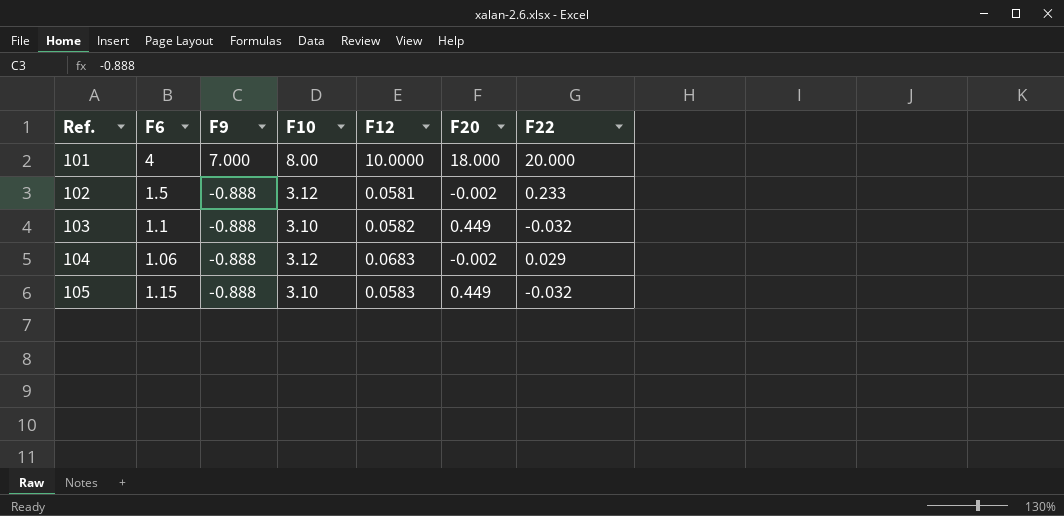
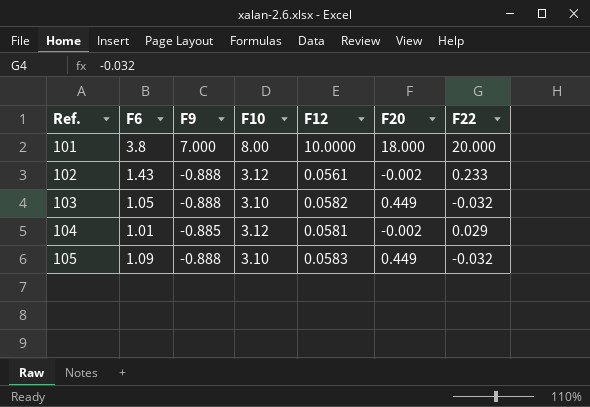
101 | F6: 4 -> 3.8
102 | F6: 1.5 -> 1.43
102 | F12: 0.0581 -> 0.0561
103 | F6: 1.1 -> 1.05
104 | F6: 1.06 -> 1.01
104 | F9: -0.888 -> -0.885
104 | F12: 0.0683 -> 0.0581
105 | F6: 1.15 -> 1.09

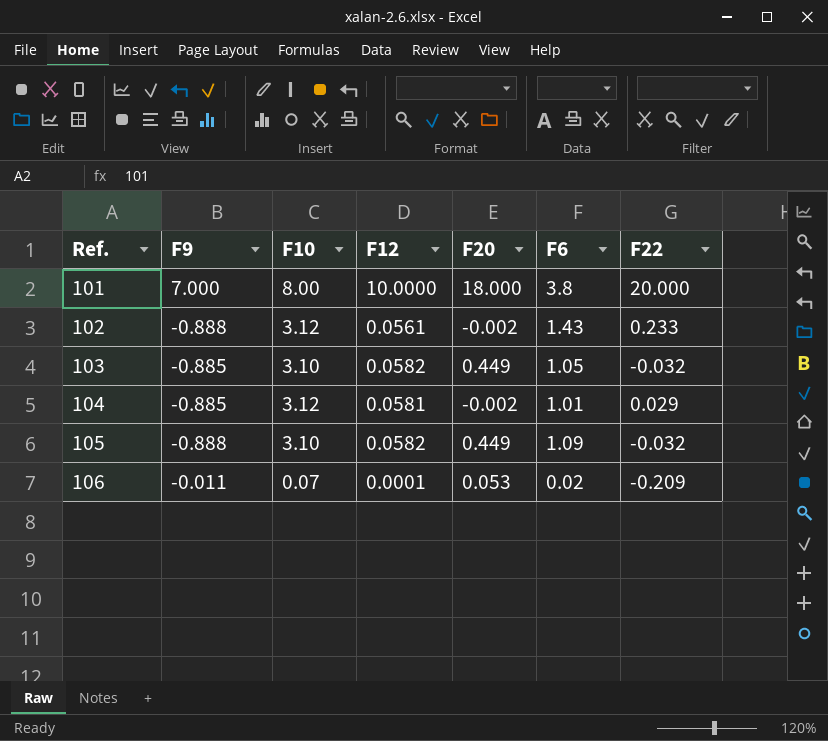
column F6 | position: 2 -> 6
103 | F9: -0.888 -> -0.885
105 | F12: 0.0583 -> 0.0582
row 106: none -> -0.011 | 0.07 | 0.0001 | 0.053 | 0.02 | -0.209

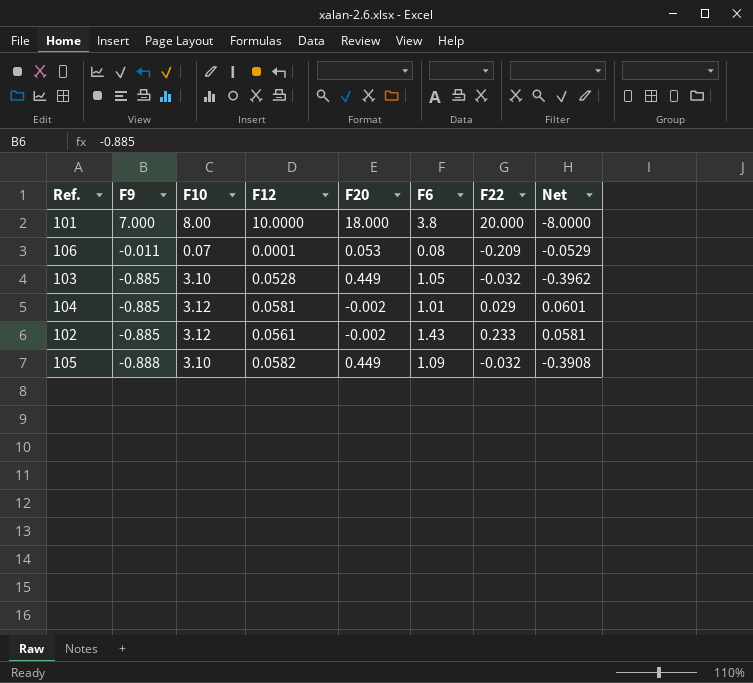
row order: Ref. ascending -> F9 descending
column Net | formula: none -> [F12] - [F20]
106 | F6: 0.02 -> 0.08
103 | F12: 0.0582 -> 0.0528
102 | F9: -0.888 -> -0.885

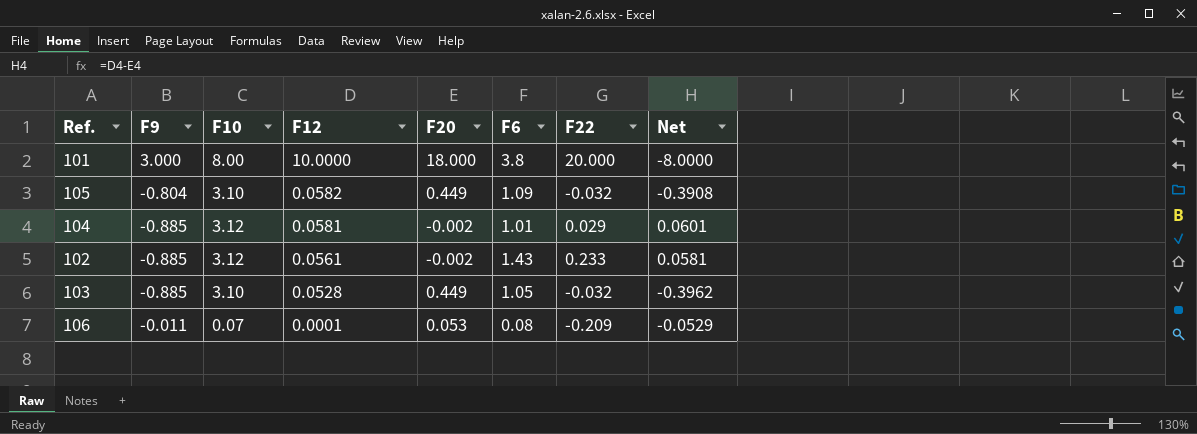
row order: F9 descending -> F12 descending
101 | F9: 7.000 -> 3.000
105 | F9: -0.888 -> -0.804

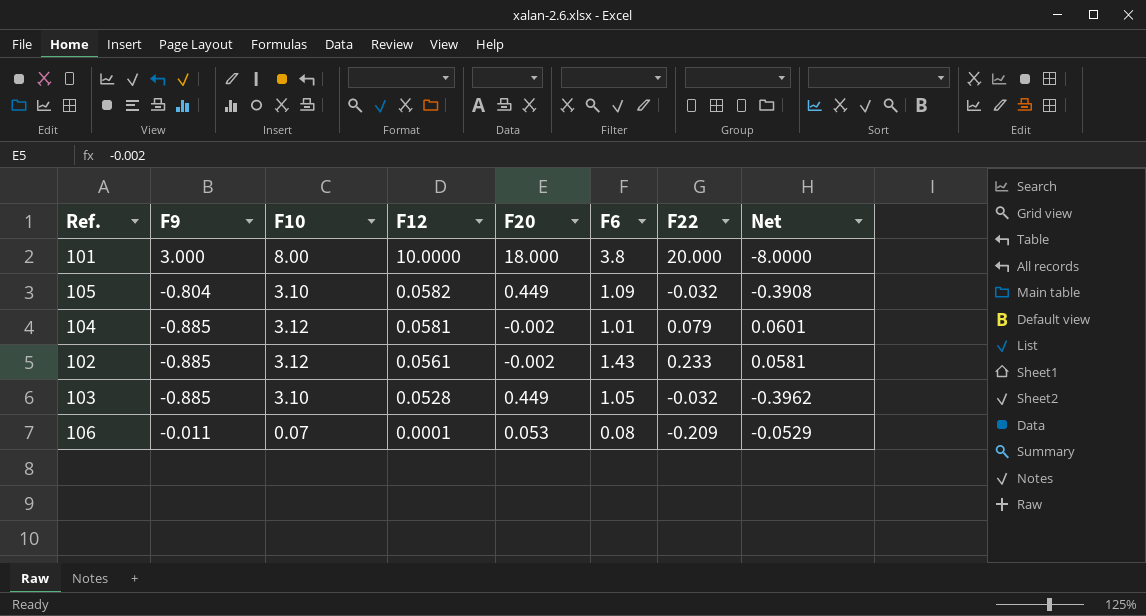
104 | F22: 0.029 -> 0.079

